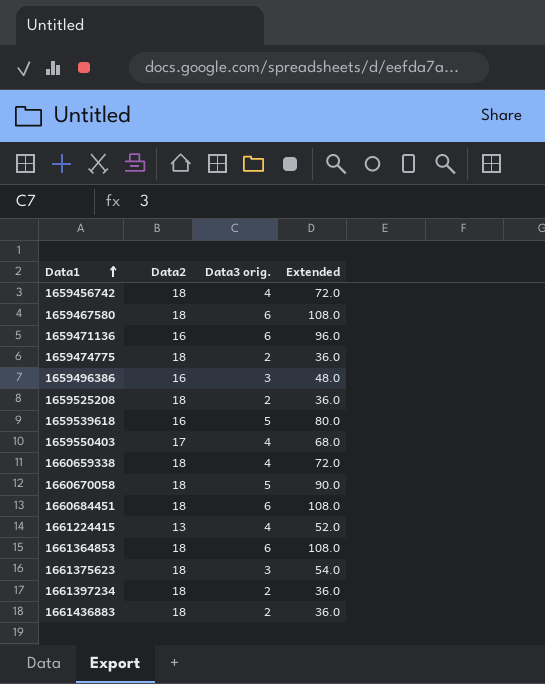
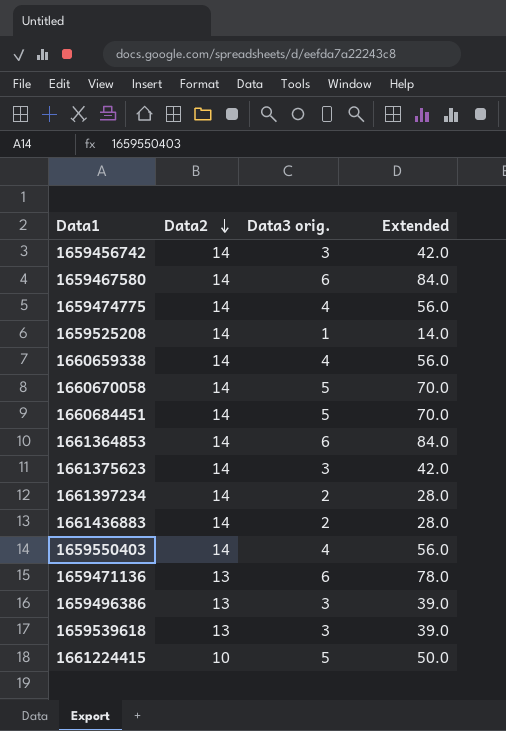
row order: Data1 ascending -> Data2 descending
1659456742 | Data2: 18 -> 14
1659456742 | Data3 orig.: 4 -> 3
1659456742 | Extended: 72.0 -> 42.0
1659467580 | Data2: 18 -> 14
1659467580 | Extended: 108.0 -> 84.0
1659474775 | Data2: 18 -> 14
1659474775 | Data3 orig.: 2 -> 4
1659474775 | Extended: 36.0 -> 56.0
1659525208 | Data2: 18 -> 14
1659525208 | Data3 orig.: 2 -> 1
1659525208 | Extended: 36.0 -> 14.0
1660659338 | Data2: 18 -> 14
1660659338 | Extended: 72.0 -> 56.0
1660670058 | Data2: 18 -> 14
1660670058 | Extended: 90.0 -> 70.0
1660684451 | Data2: 18 -> 14
1660684451 | Data3 orig.: 6 -> 5
1660684451 | Extended: 108.0 -> 70.0
1661364853 | Data2: 18 -> 14
1661364853 | Extended: 108.0 -> 84.0
1661375623 | Data2: 18 -> 14
1661375623 | Extended: 54.0 -> 42.0
1661397234 | Data2: 18 -> 14
1661397234 | Extended: 36.0 -> 28.0
1661436883 | Data2: 18 -> 14
1661436883 | Extended: 36.0 -> 28.0
1659550403 | Data2: 17 -> 14
1659550403 | Extended: 68.0 -> 56.0
1659471136 | Data2: 16 -> 13
1659471136 | Extended: 96.0 -> 78.0
1659496386 | Data2: 16 -> 13
1659496386 | Extended: 48.0 -> 39.0
1659539618 | Data2: 16 -> 13
1659539618 | Data3 orig.: 5 -> 3
1659539618 | Extended: 80.0 -> 39.0
1661224415 | Data2: 13 -> 10
1661224415 | Data3 orig.: 4 -> 5
1661224415 | Extended: 52.0 -> 50.0

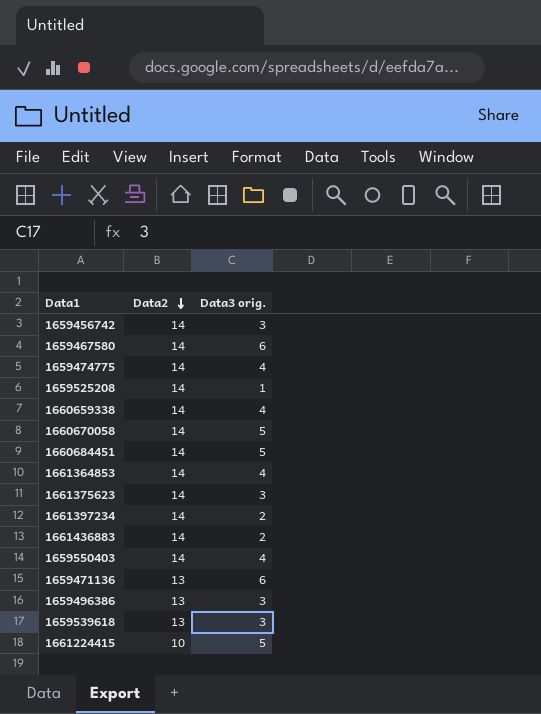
column Extended | formula: [Data2] * [Data3 orig.] -> none
1661364853 | Data3 orig.: 6 -> 4

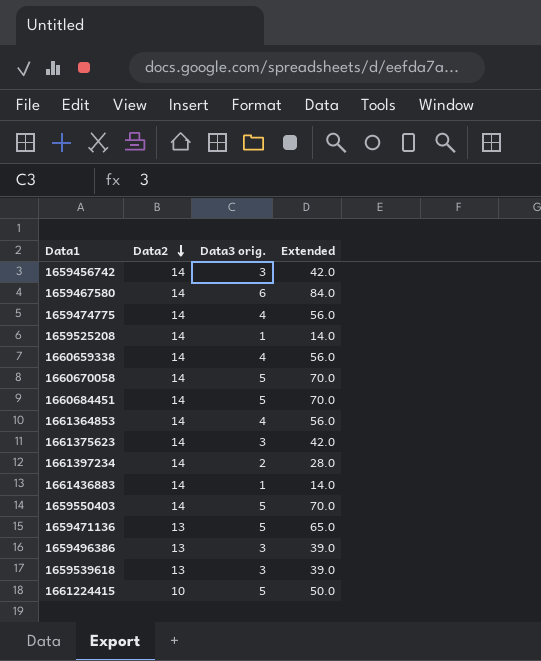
column Extended | formula: none -> [Data2] * [Data3 orig.]
1661436883 | Data3 orig.: 2 -> 1
1659550403 | Data3 orig.: 4 -> 5
1659471136 | Data3 orig.: 6 -> 5

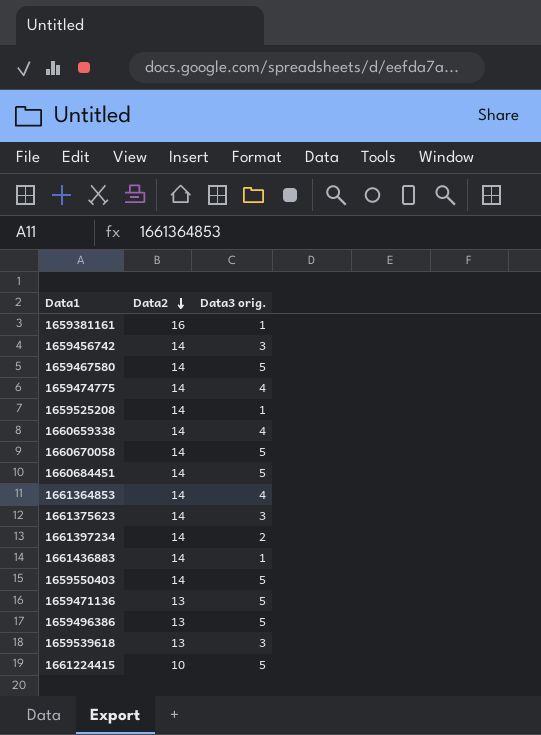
column Extended | formula: [Data2] * [Data3 orig.] -> none
row 1659381161: none -> 16 | 1
1659467580 | Data3 orig.: 6 -> 5
1659496386 | Data3 orig.: 3 -> 5

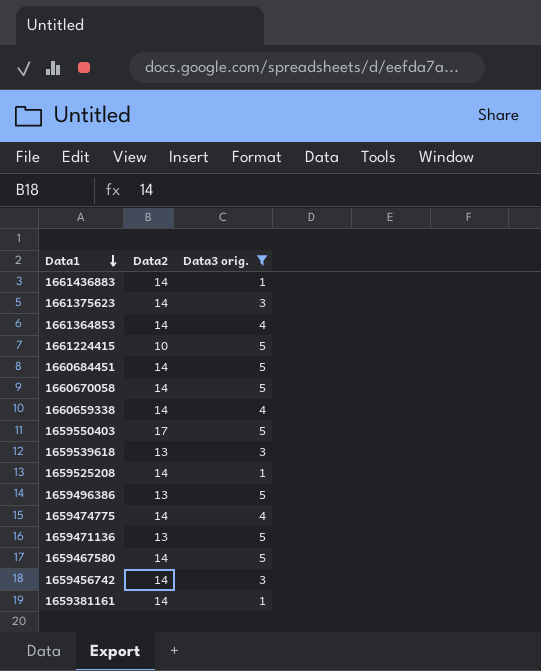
filter: none -> Data3 orig. != 2
row order: Data2 descending -> Data1 descending
1659550403 | Data2: 14 -> 17
1659381161 | Data2: 16 -> 14

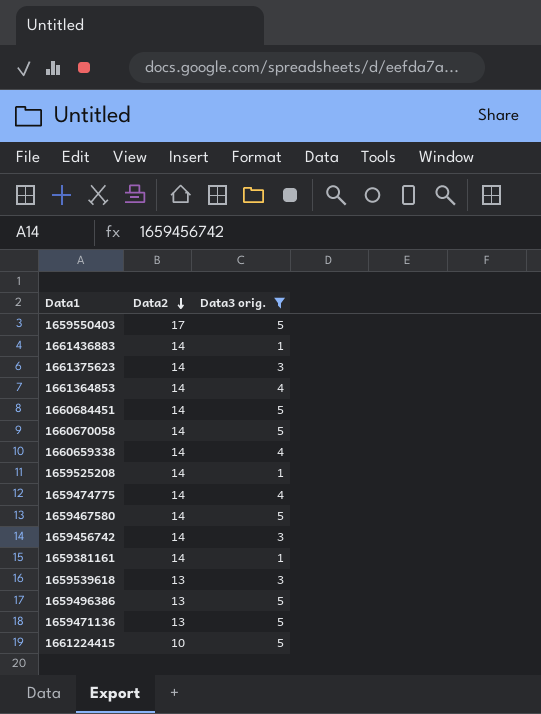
row order: Data1 descending -> Data2 descending

